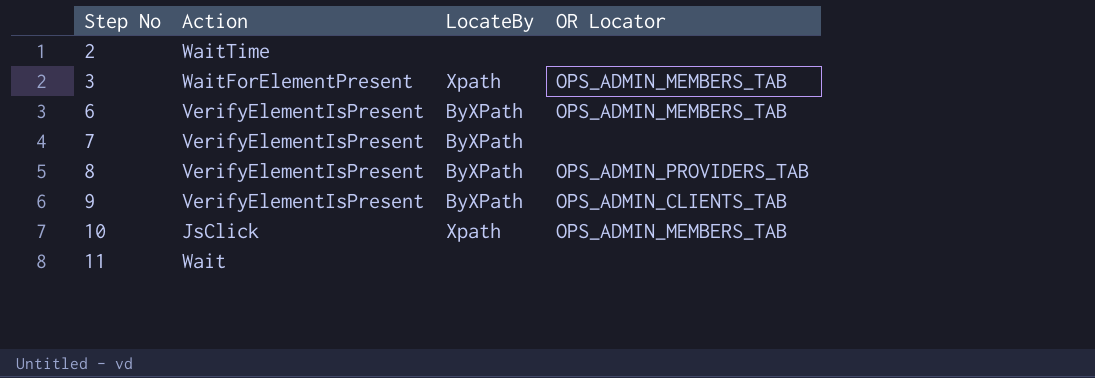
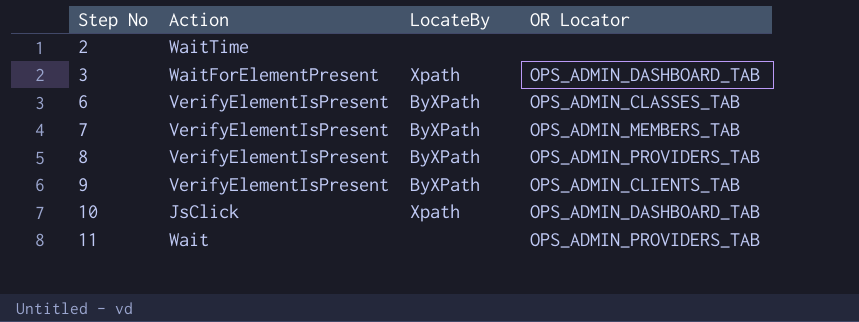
3 | OR Locator: OPS_ADMIN_MEMBERS_TAB -> OPS_ADMIN_DASHBOARD_TAB
6 | OR Locator: OPS_ADMIN_MEMBERS_TAB -> OPS_ADMIN_CLASSES_TAB
7 | OR Locator: none -> OPS_ADMIN_MEMBERS_TAB
10 | OR Locator: OPS_ADMIN_MEMBERS_TAB -> OPS_ADMIN_DASHBOARD_TAB
11 | OR Locator: none -> OPS_ADMIN_PROVIDERS_TAB

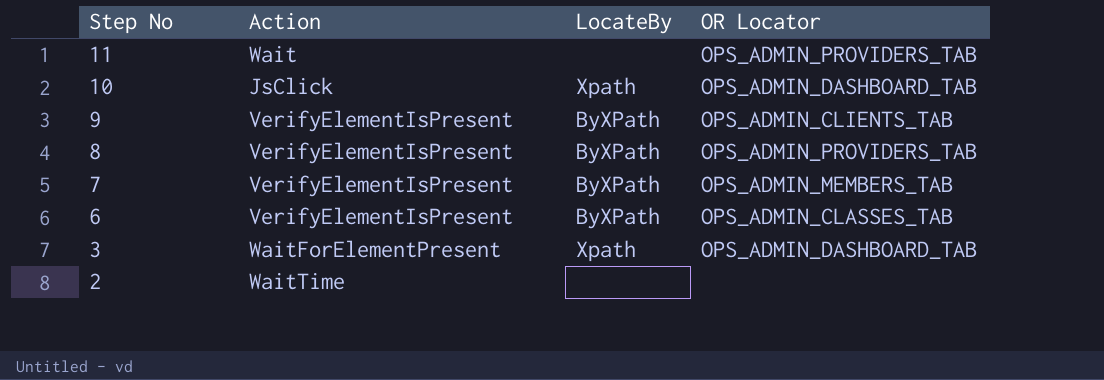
row order: Step No ascending -> Step No descending

